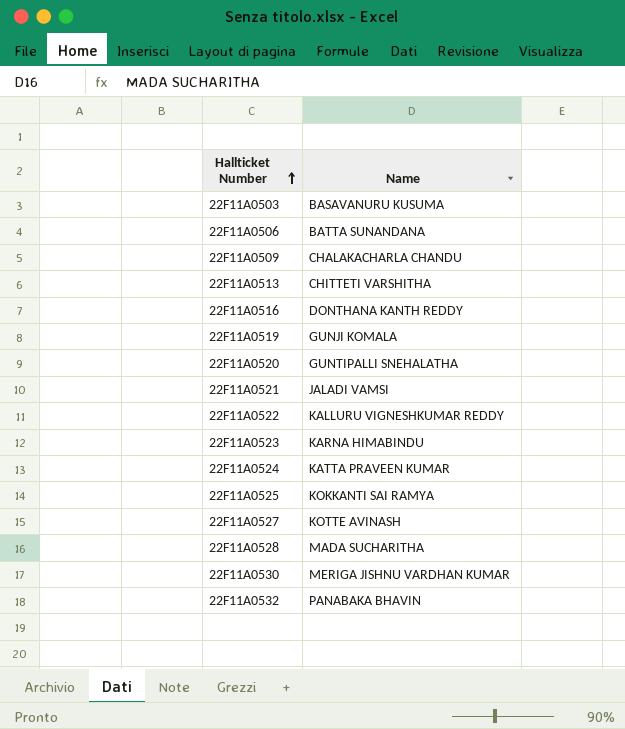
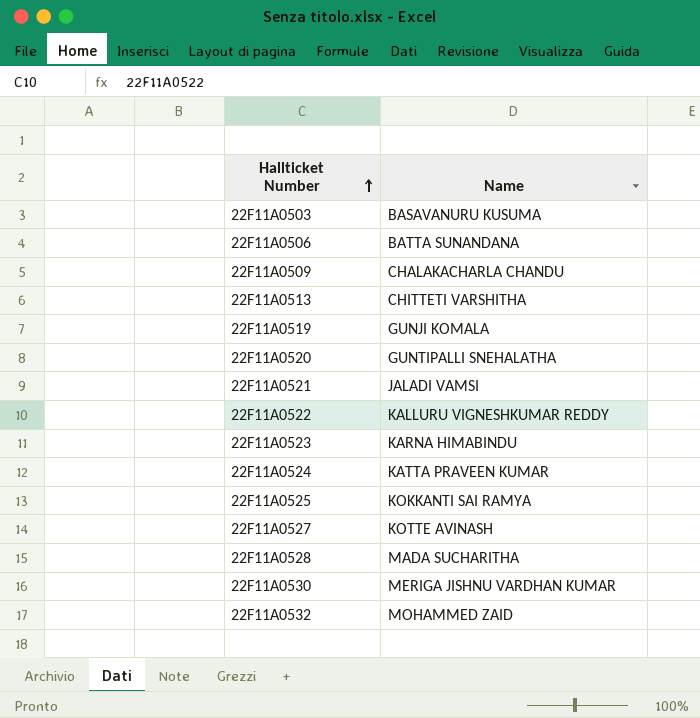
row 22F11A0516: DONTHANA KANTH REDDY -> none
22F11A0532 | Name: PANABAKA BHAVIN -> MOHAMMED ZAID

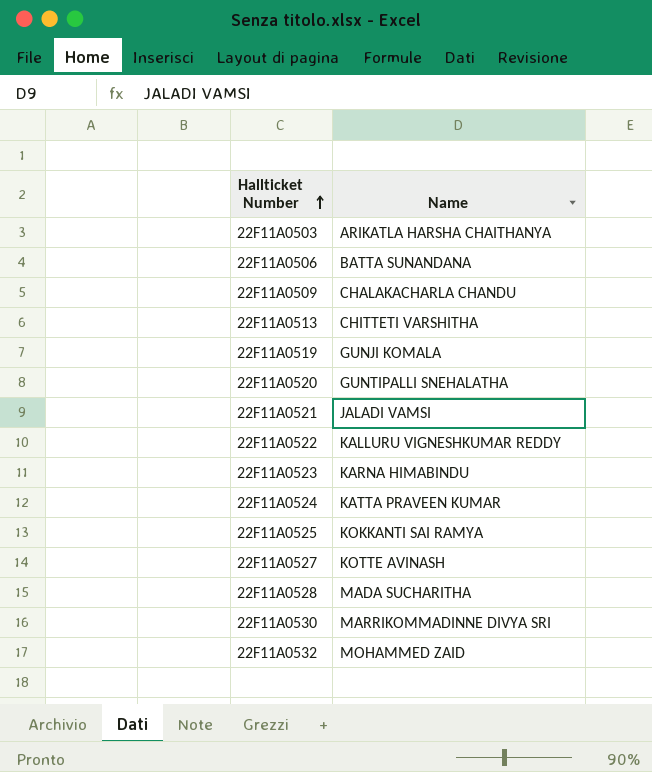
22F11A0503 | Name: BASAVANURU KUSUMA -> ARIKATLA HARSHA CHAITHANYA
22F11A0530 | Name: MERIGA JISHNU VARDHAN KUMAR -> MARRIKOMMADINNE DIVYA SRI

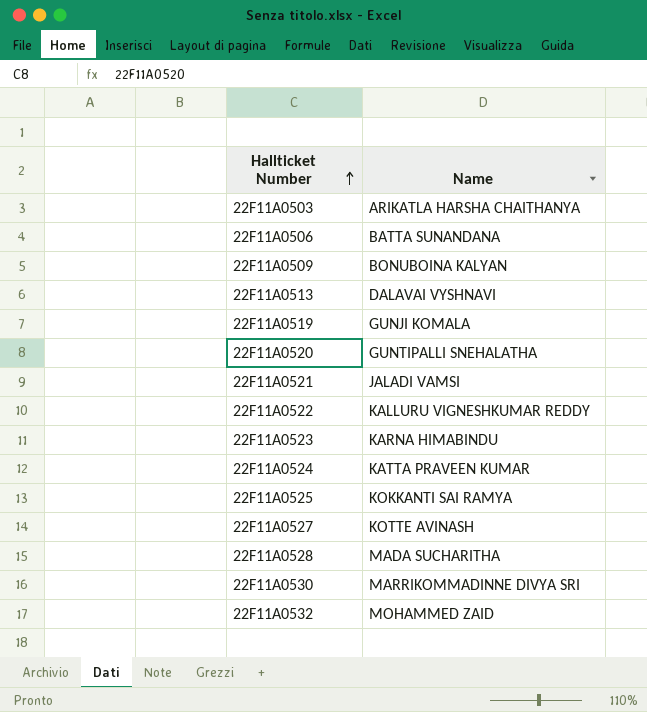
22F11A0509 | Name: CHALAKACHARLA CHANDU -> BONUBOINA KALYAN
22F11A0513 | Name: CHITTETI VARSHITHA -> DALAVAI VYSHNAVI

